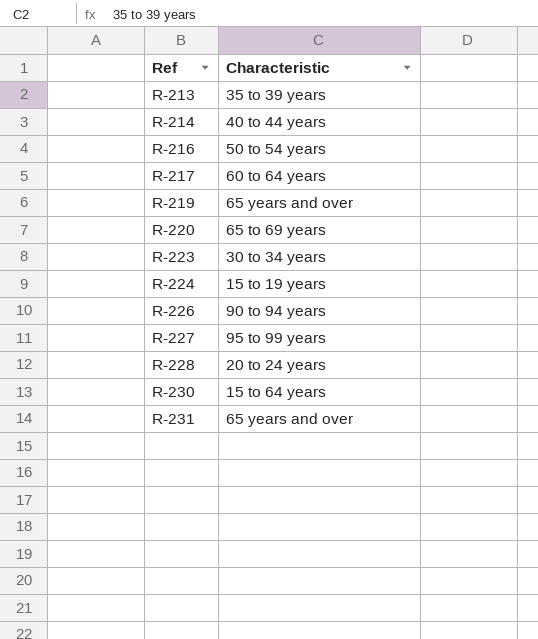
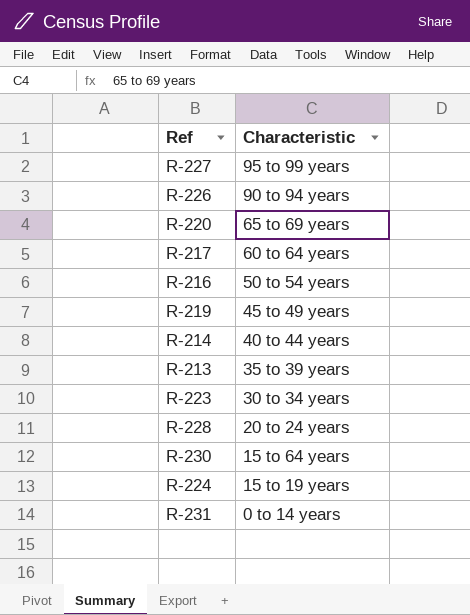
row order: Ref ascending -> Characteristic descending
R-219 | Characteristic: 65 years and over -> 45 to 49 years
R-231 | Characteristic: 65 years and over -> 0 to 14 years

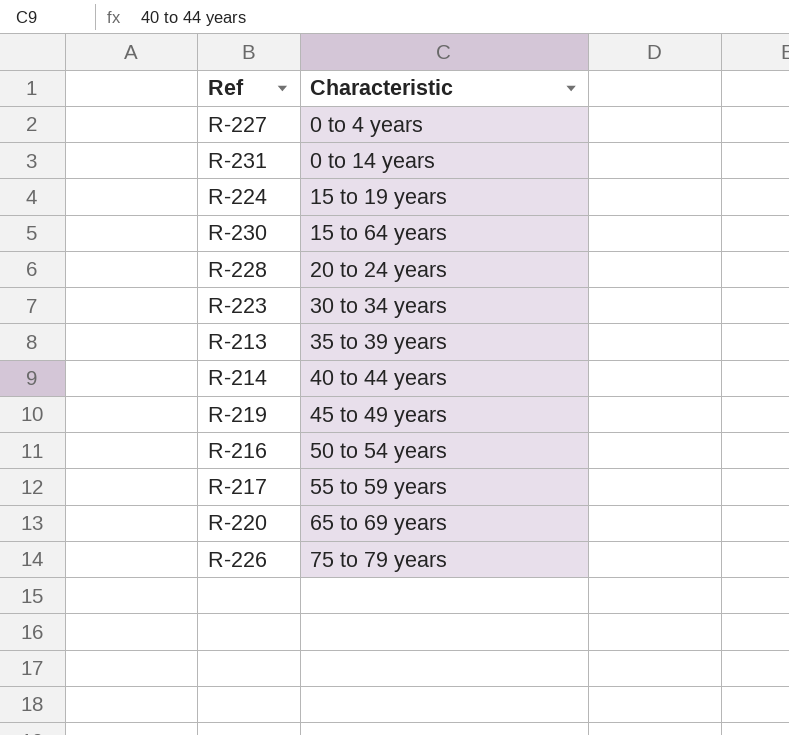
row order: Characteristic descending -> Characteristic ascending
R-227 | Characteristic: 95 to 99 years -> 0 to 4 years
R-217 | Characteristic: 60 to 64 years -> 55 to 59 years
R-226 | Characteristic: 90 to 94 years -> 75 to 79 years

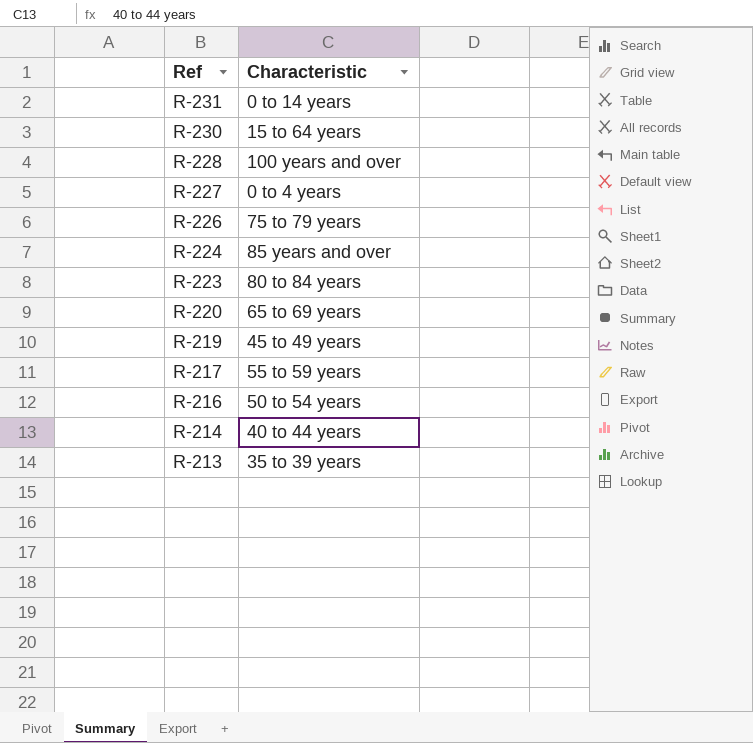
row order: Characteristic ascending -> Ref descending
R-228 | Characteristic: 20 to 24 years -> 100 years and over
R-224 | Characteristic: 15 to 19 years -> 85 years and over
R-223 | Characteristic: 30 to 34 years -> 80 to 84 years

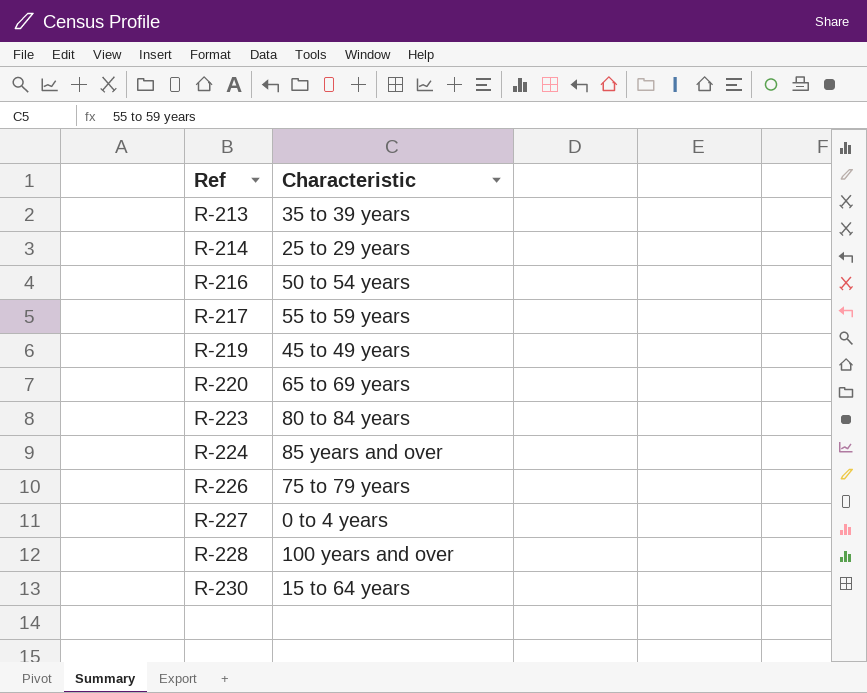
row order: Ref descending -> Ref ascending
row R-231: 0 to 14 years -> none
R-214 | Characteristic: 40 to 44 years -> 25 to 29 years

